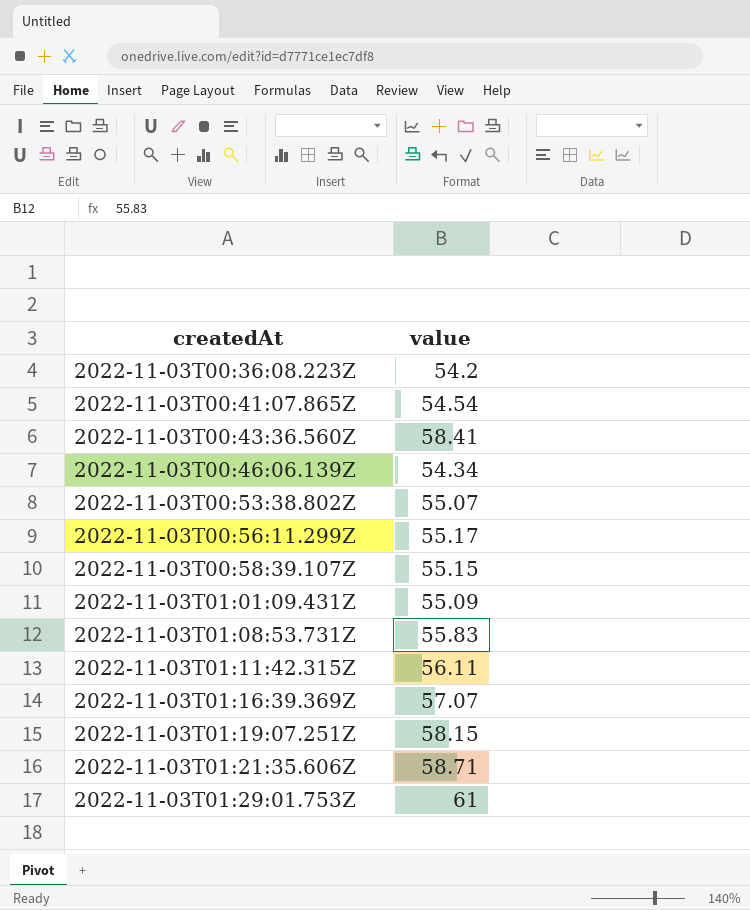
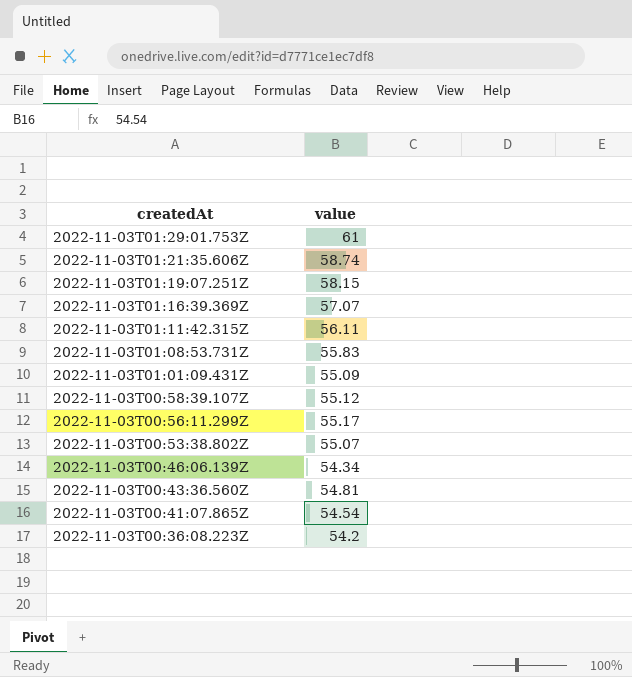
row order: createdAt ascending -> createdAt descending
2022-11-03T01:21:35.606Z | value: 58.71 -> 58.74
2022-11-03T00:58:39.107Z | value: 55.15 -> 55.12
2022-11-03T00:43:36.560Z | value: 58.41 -> 54.81

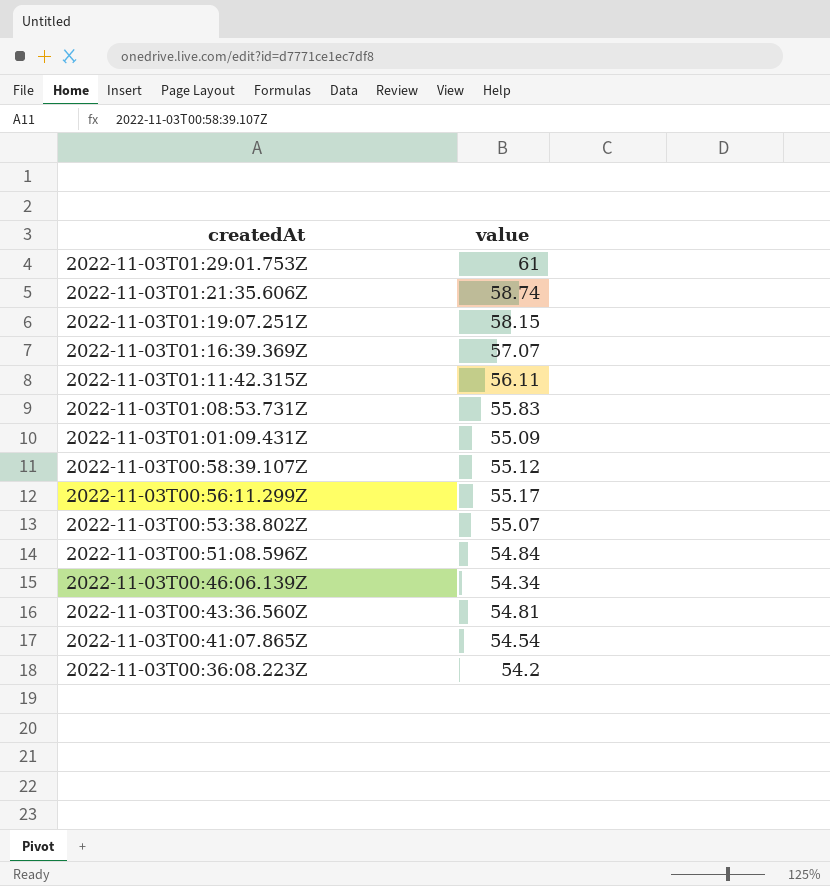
row 2022-11-03T00:51:08.596Z: none -> 54.84

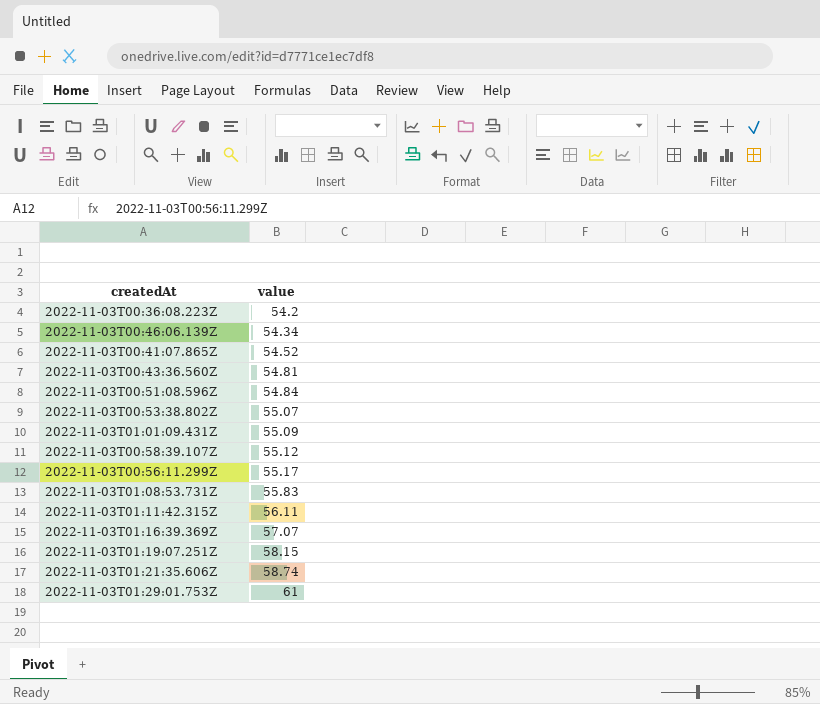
row order: createdAt descending -> value ascending
2022-11-03T00:41:07.865Z | value: 54.54 -> 54.52

